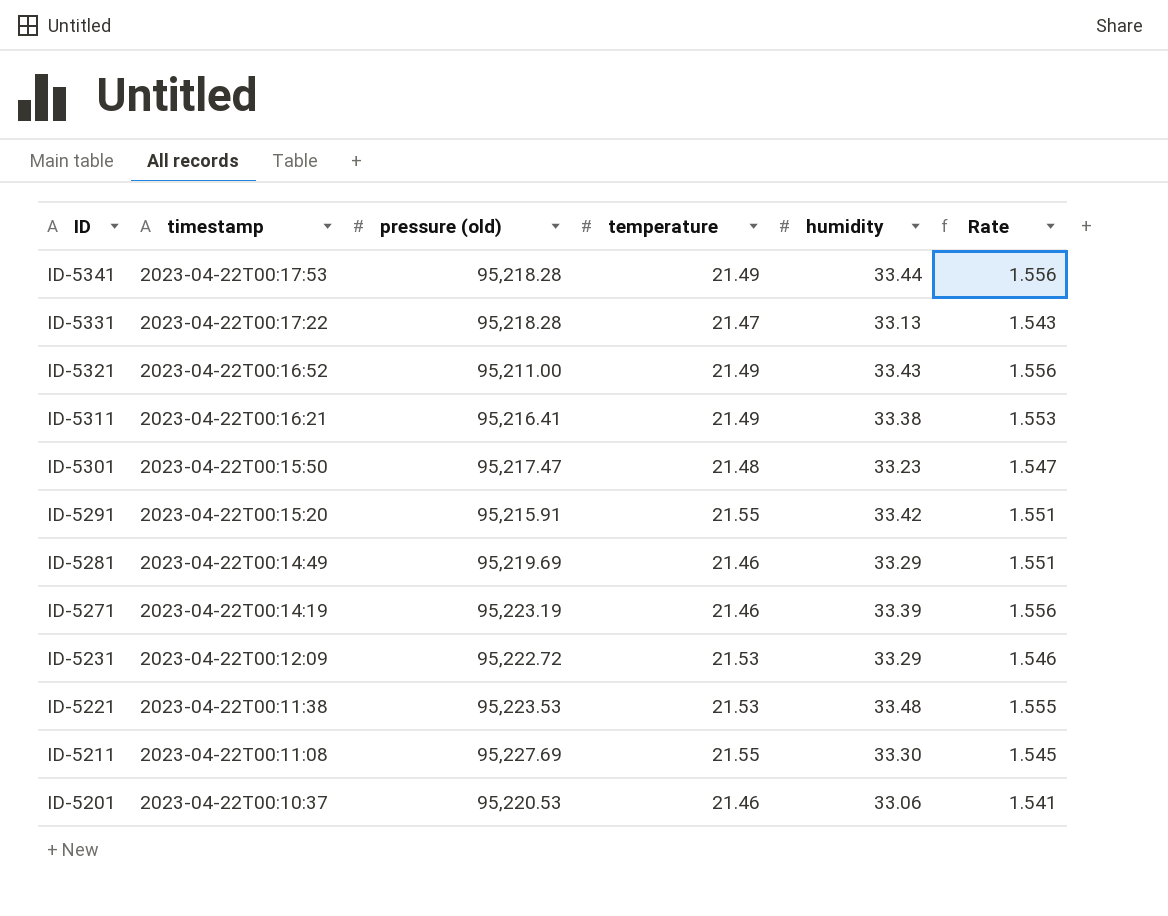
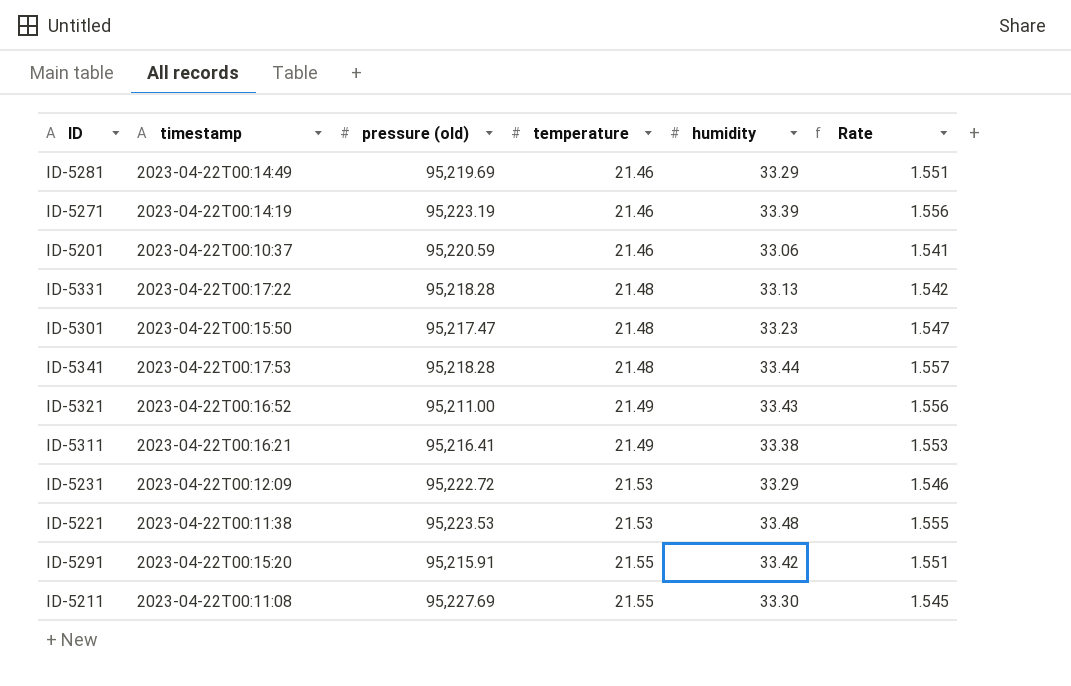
row order: ID descending -> temperature ascending
ID-5201 | pressure (old): 95,220.53 -> 95,220.59
ID-5331 | temperature: 21.47 -> 21.48
ID-5331 | Rate: 1.543 -> 1.542
ID-5341 | temperature: 21.49 -> 21.48
ID-5341 | Rate: 1.556 -> 1.557

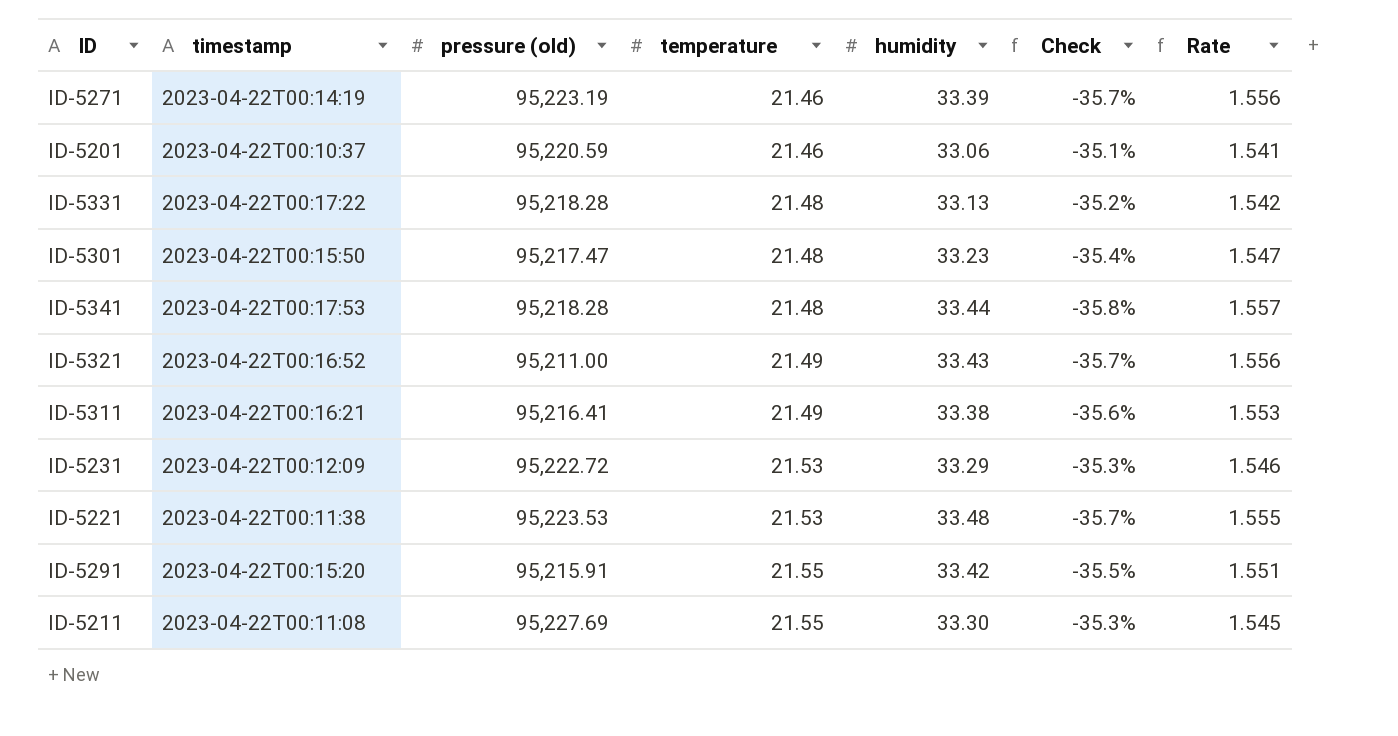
column Check | formula: none -> ([temperature] - [humidity]) / [humidity]
row ID-5281: 2023-04-22T00:14:49 | 95,219.69 | 21.46 | 33.29 | 1.551 -> none

